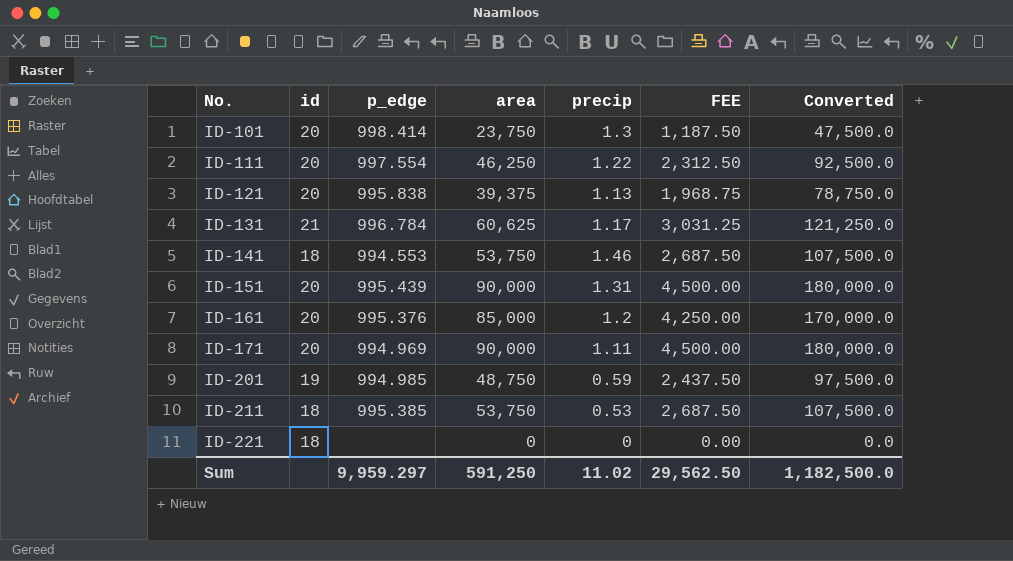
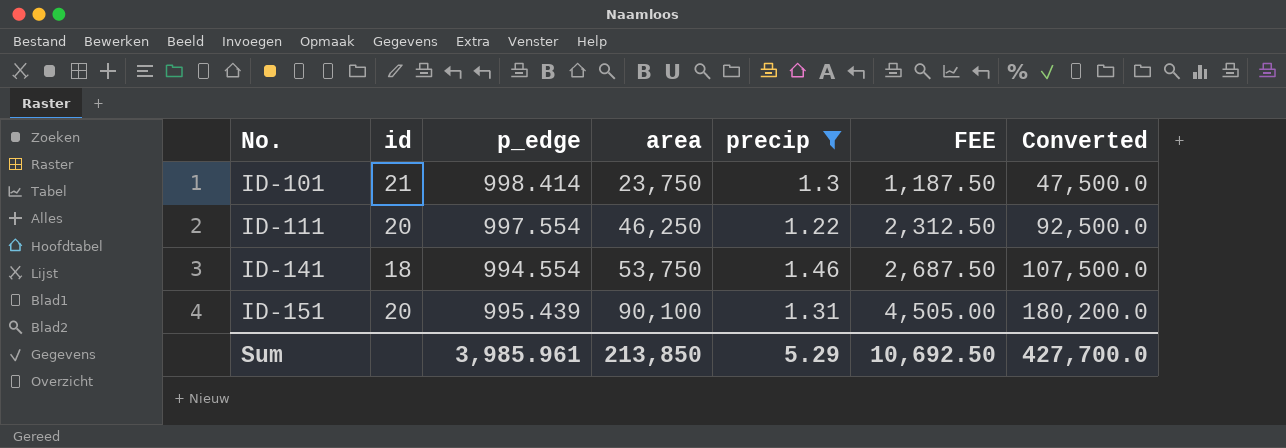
filter: none -> precip >= 1.22
ID-101 | id: 20 -> 21
ID-141 | p_edge: 994.553 -> 994.554
ID-151 | area: 90,000 -> 90,100
ID-151 | FEE: 4,500.00 -> 4,505.00
ID-151 | Converted: 180,000.0 -> 180,200.0
Sum | p_edge: 9,959.297 -> 3,985.961
Sum | area: 591,250 -> 213,850
Sum | precip: 11.02 -> 5.29
Sum | FEE: 29,562.50 -> 10,692.50
Sum | Converted: 1,182,500.0 -> 427,700.0

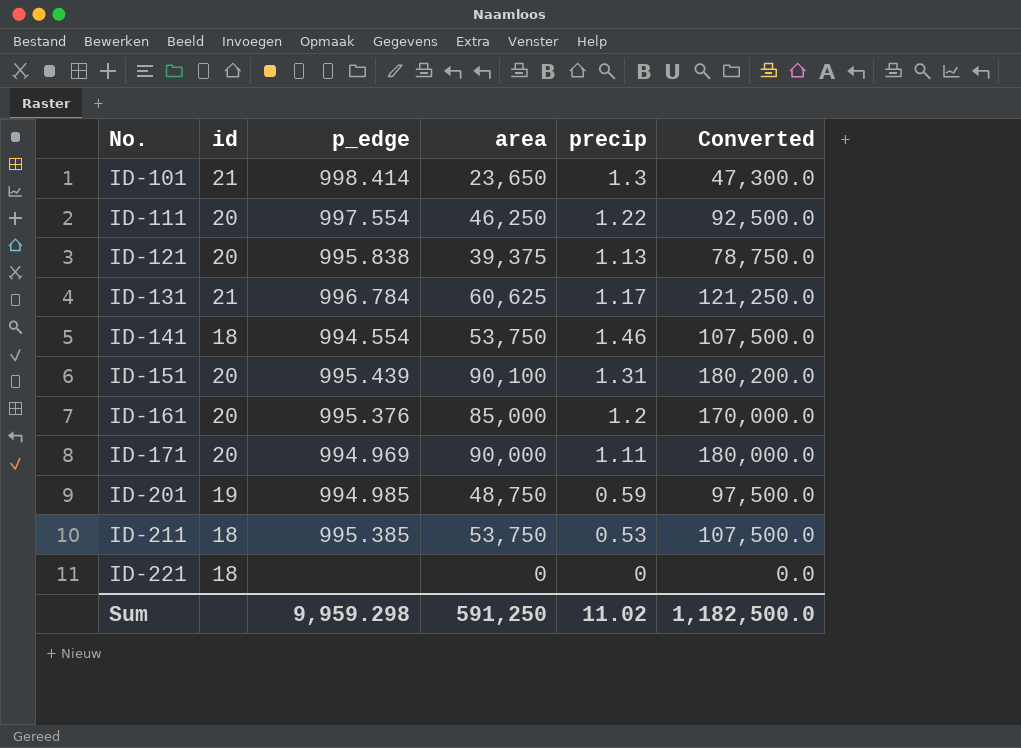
filter: precip >= 1.22 -> none
column FEE | formula: [area] * 0.05 -> none
ID-101 | area: 23,750 -> 23,650
ID-101 | Converted: 47,500.0 -> 47,300.0
Sum | p_edge: 3,985.961 -> 9,959.298
Sum | area: 213,850 -> 591,250
Sum | precip: 5.29 -> 11.02
Sum | Converted: 427,700.0 -> 1,182,500.0

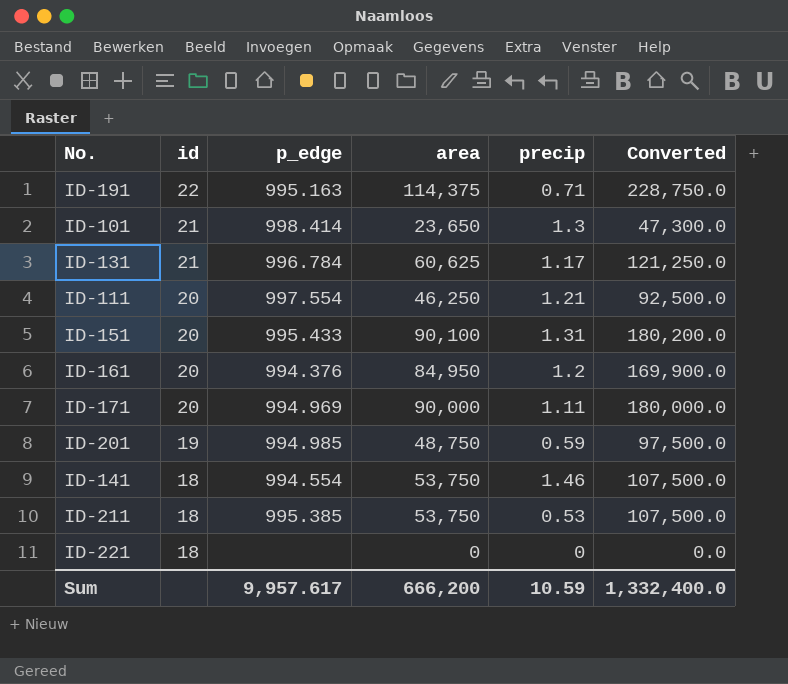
row order: No. ascending -> id descending
row ID-121: 20 | 995.838 | 39,375 | 1.13 | 78,750.0 -> none
row ID-191: none -> 22 | 995.163 | 114,375 | 0.71 | 228,750.0
ID-111 | precip: 1.22 -> 1.21
ID-151 | p_edge: 995.439 -> 995.433
ID-161 | p_edge: 995.376 -> 994.376
ID-161 | area: 85,000 -> 84,950
ID-161 | Converted: 170,000.0 -> 169,900.0
Sum | p_edge: 9,959.298 -> 9,957.617
Sum | area: 591,250 -> 666,200
Sum | precip: 11.02 -> 10.59
Sum | Converted: 1,182,500.0 -> 1,332,400.0

